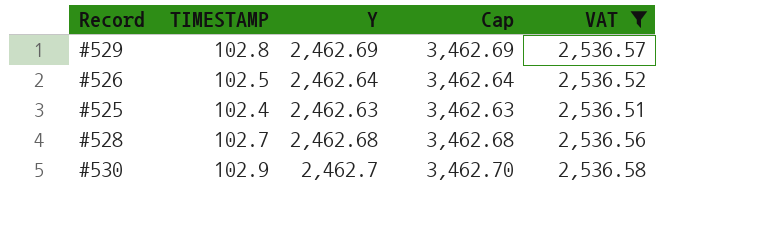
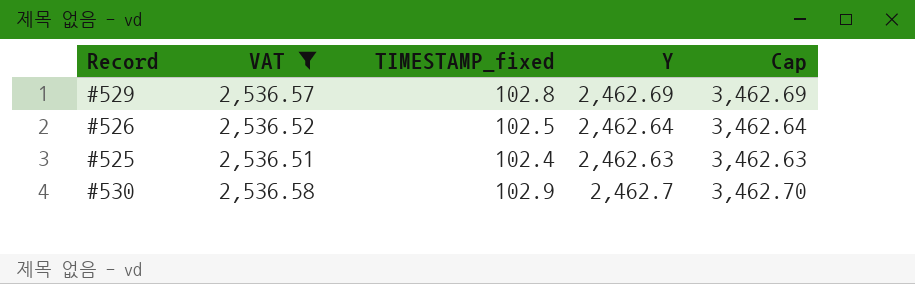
column VAT | position: 5 -> 2
column name: TIMESTAMP -> TIMESTAMP_fixed
row #528: 102.7 | 2,462.68 | 3,462.68 | 2,536.56 -> none

